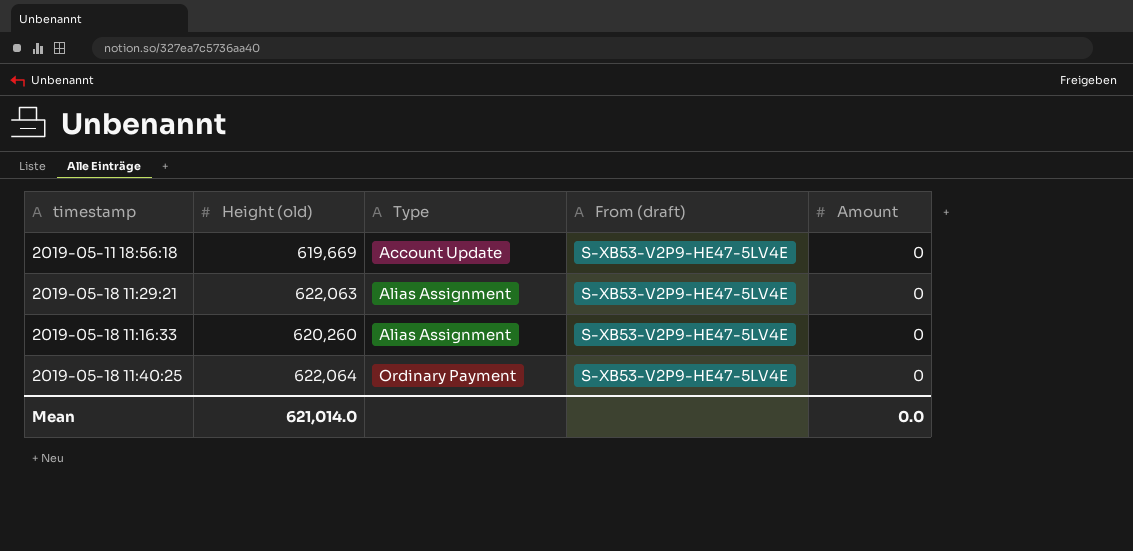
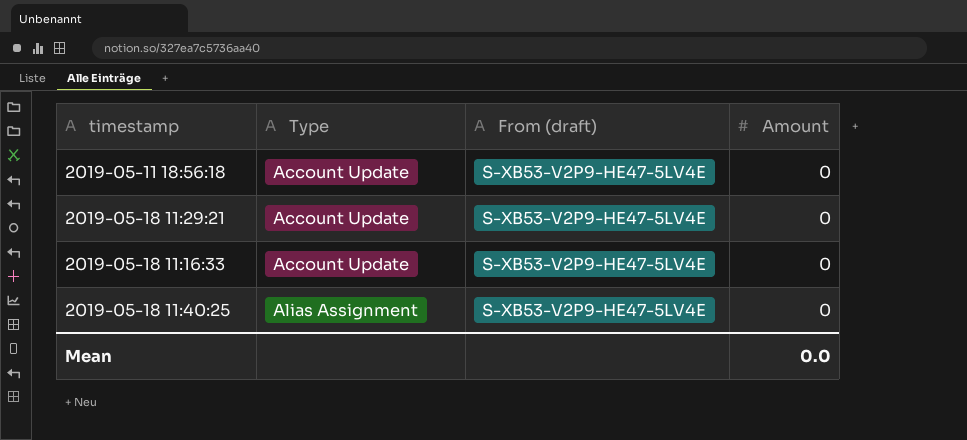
column Height (old) | position: 2 -> none
2019-05-18 11:29:21 | Type: Alias Assignment -> Account Update
2019-05-18 11:16:33 | Type: Alias Assignment -> Account Update
2019-05-18 11:40:25 | Type: Ordinary Payment -> Alias Assignment

